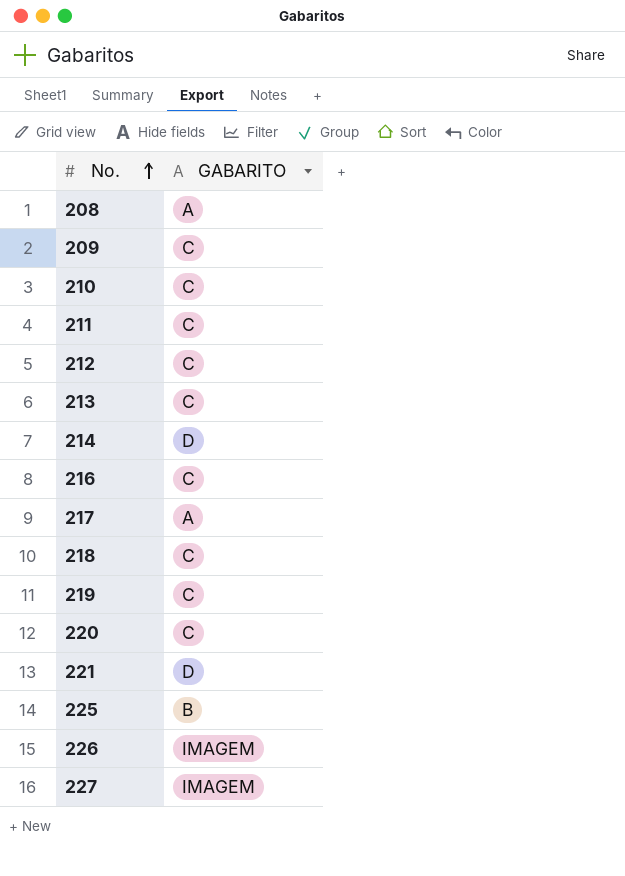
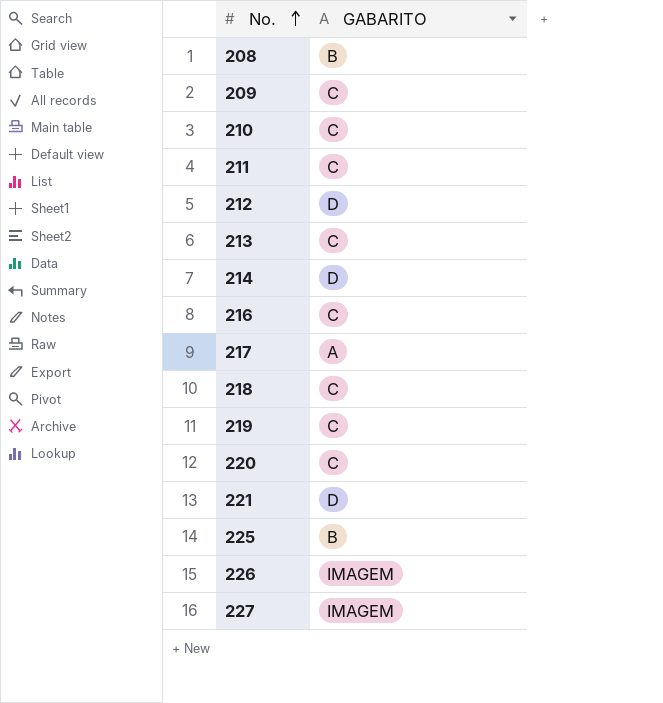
208 | GABARITO: A -> B
212 | GABARITO: C -> D

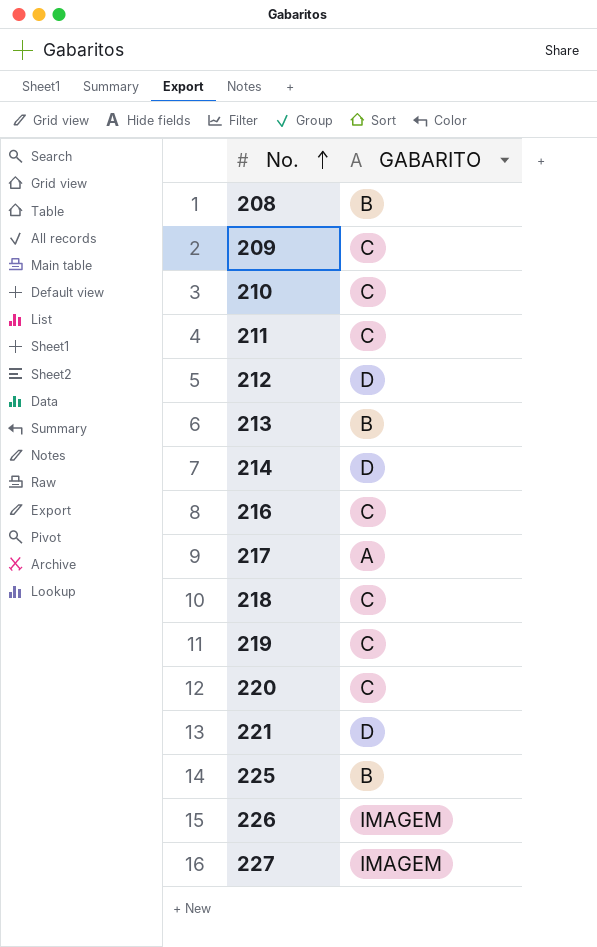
213 | GABARITO: C -> B

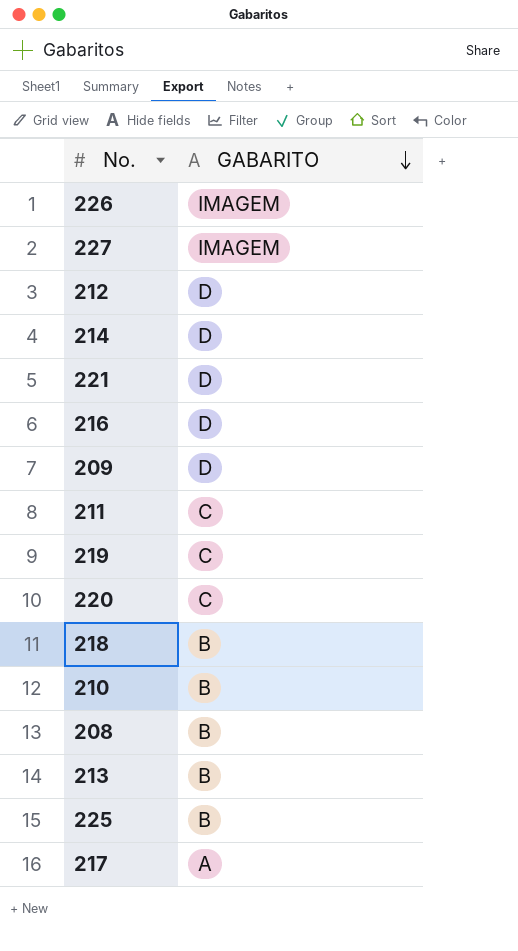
row order: No. ascending -> GABARITO descending
216 | GABARITO: C -> D
209 | GABARITO: C -> D
218 | GABARITO: C -> B
210 | GABARITO: C -> B

